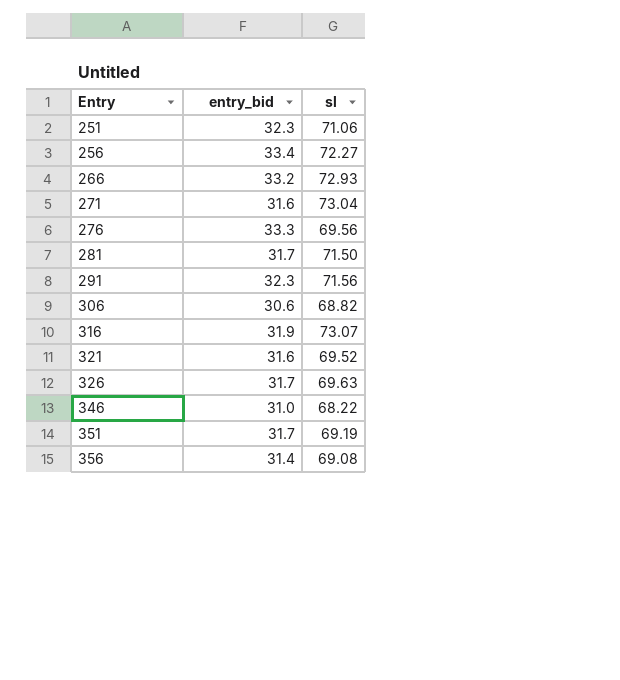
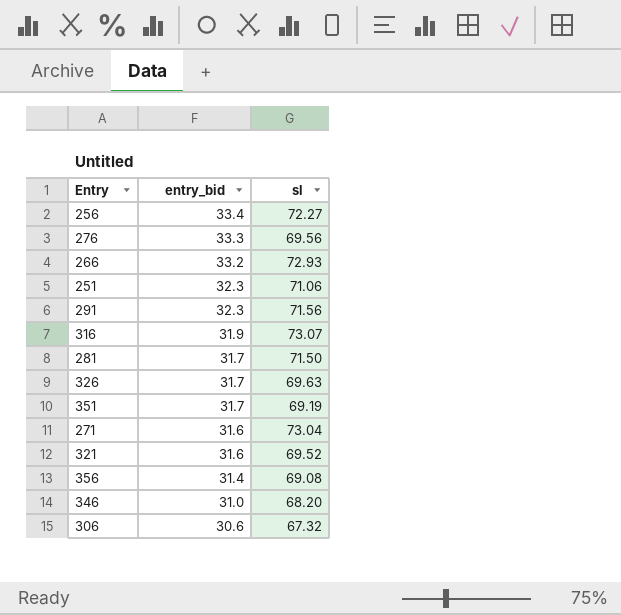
row order: Entry ascending -> entry_bid descending
346 | sl: 68.22 -> 68.20
306 | sl: 68.82 -> 67.32

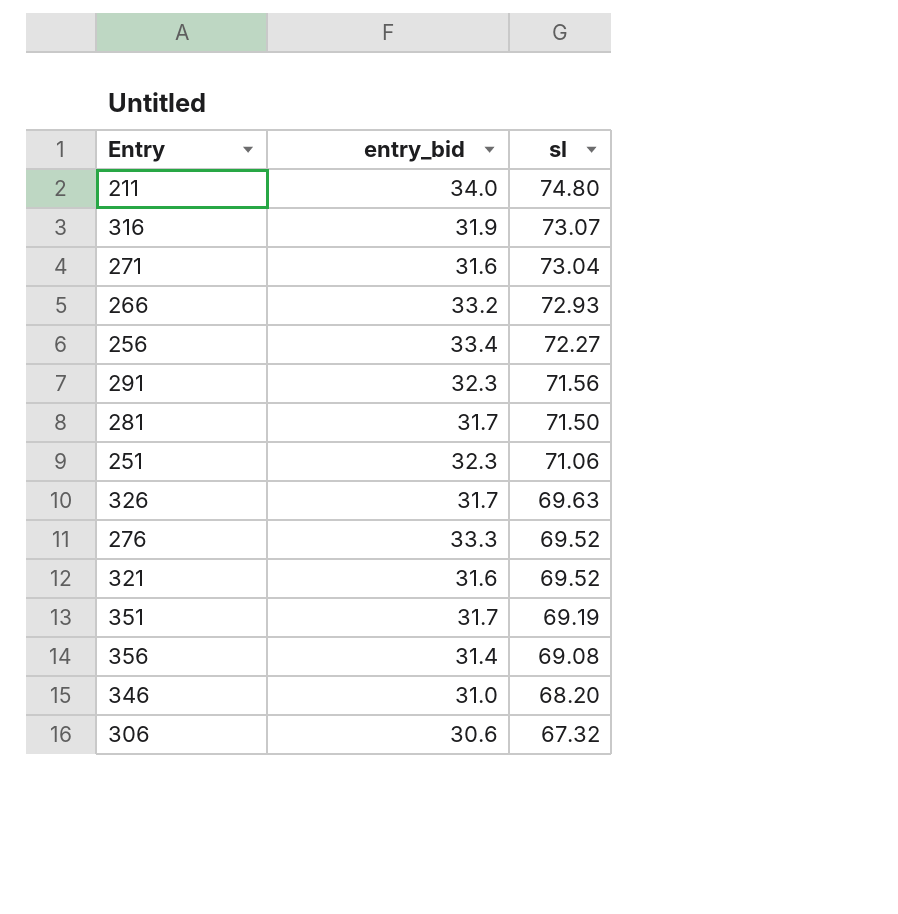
row order: entry_bid descending -> sl descending
row 211: none -> 34.0 | 74.80
276 | sl: 69.56 -> 69.52

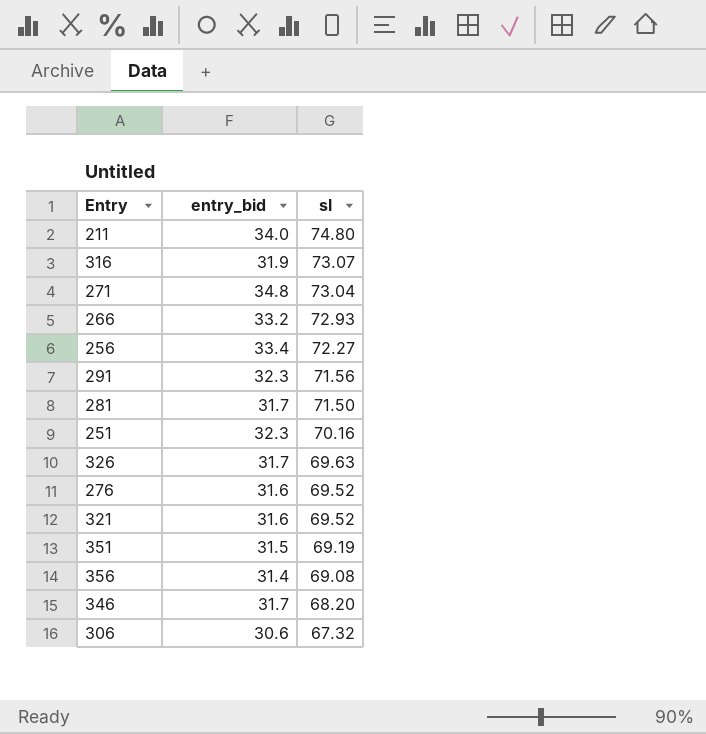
271 | entry_bid: 31.6 -> 34.8
251 | sl: 71.06 -> 70.16
276 | entry_bid: 33.3 -> 31.6
351 | entry_bid: 31.7 -> 31.5
346 | entry_bid: 31.0 -> 31.7

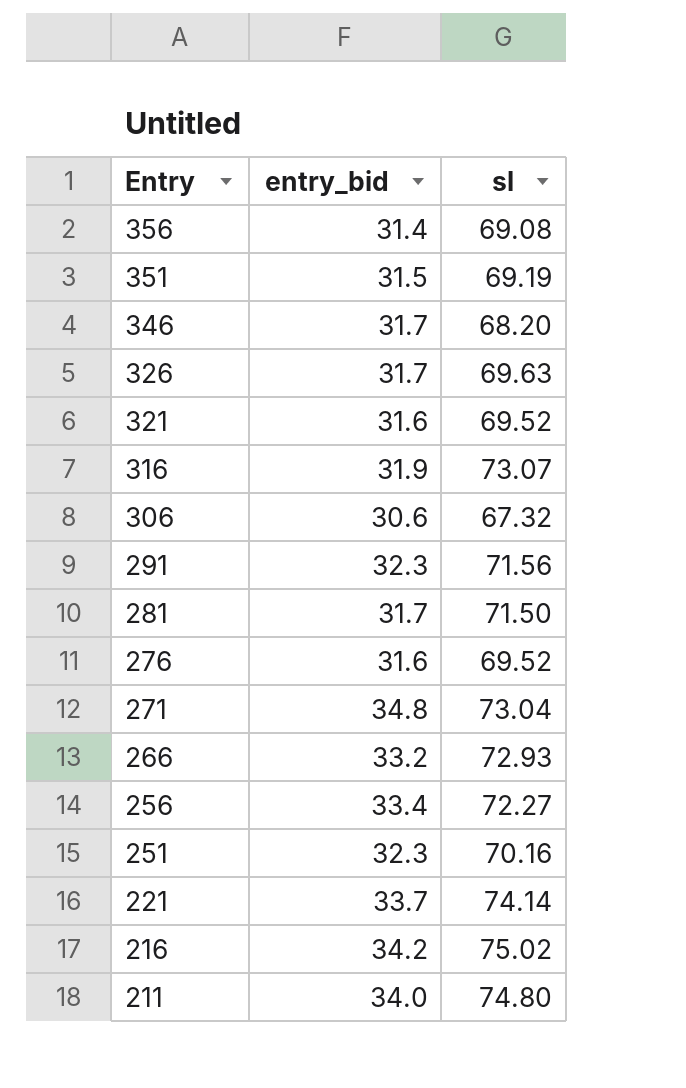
row order: sl descending -> Entry descending
row 221: none -> 33.7 | 74.14
row 216: none -> 34.2 | 75.02

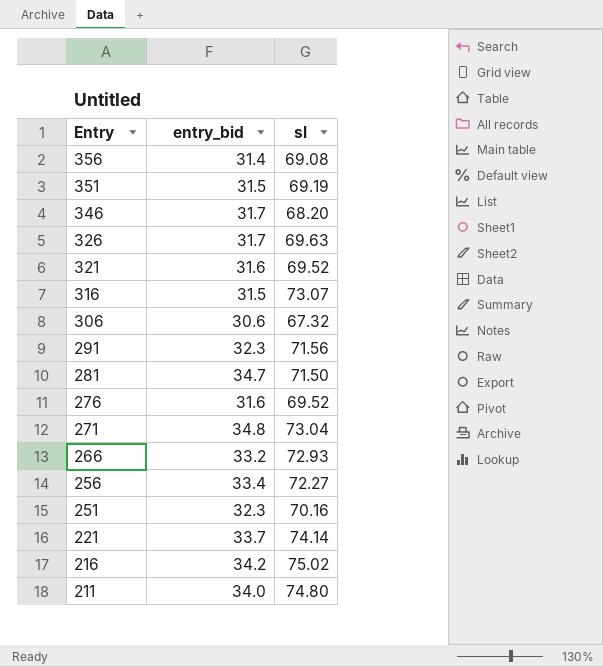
316 | entry_bid: 31.9 -> 31.5
281 | entry_bid: 31.7 -> 34.7

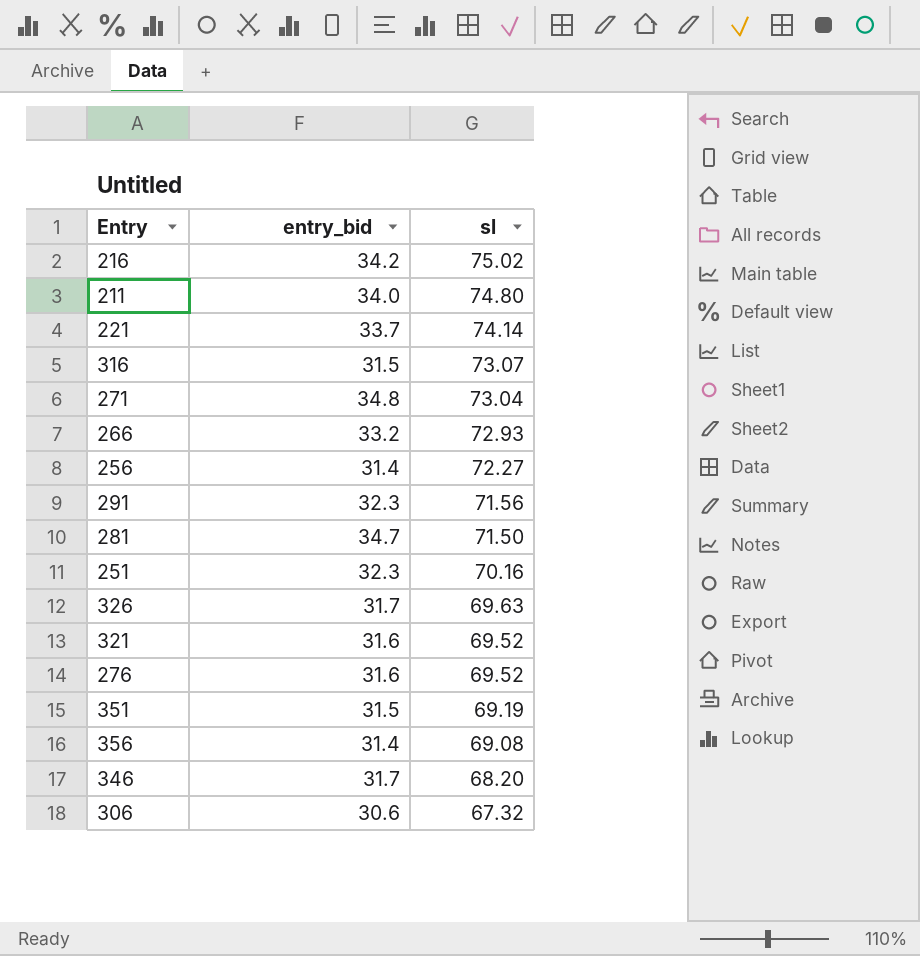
row order: Entry descending -> sl descending
256 | entry_bid: 33.4 -> 31.4

